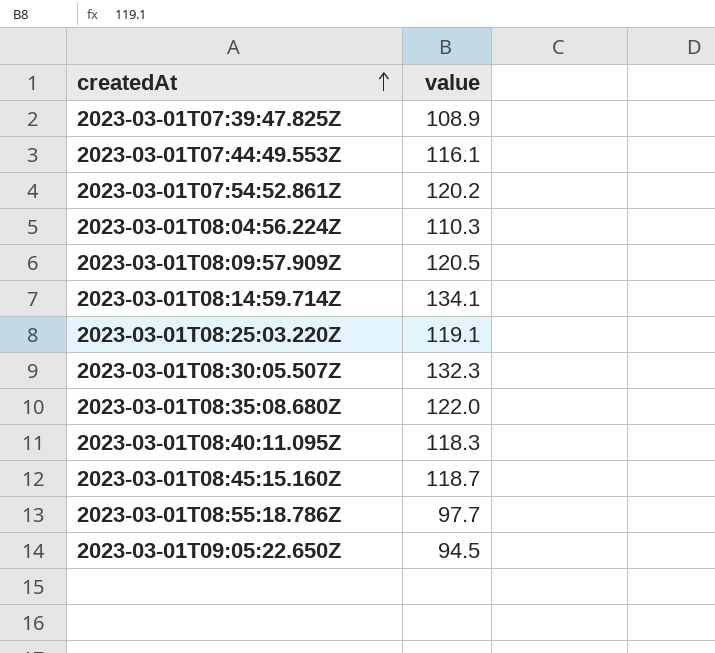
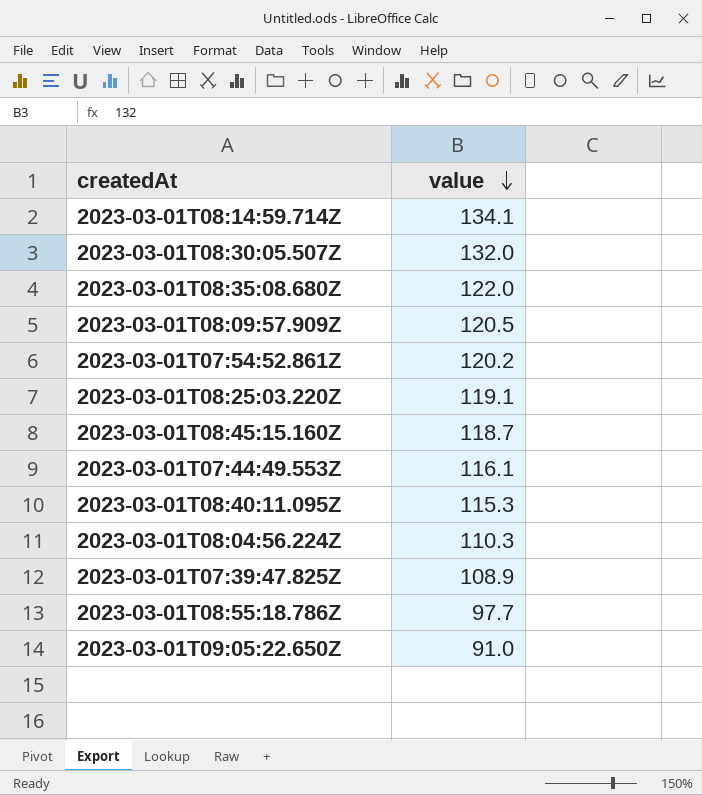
row order: createdAt ascending -> value descending
2023-03-01T08:30:05.507Z | value: 132.3 -> 132.0
2023-03-01T08:40:11.095Z | value: 118.3 -> 115.3
2023-03-01T09:05:22.650Z | value: 94.5 -> 91.0

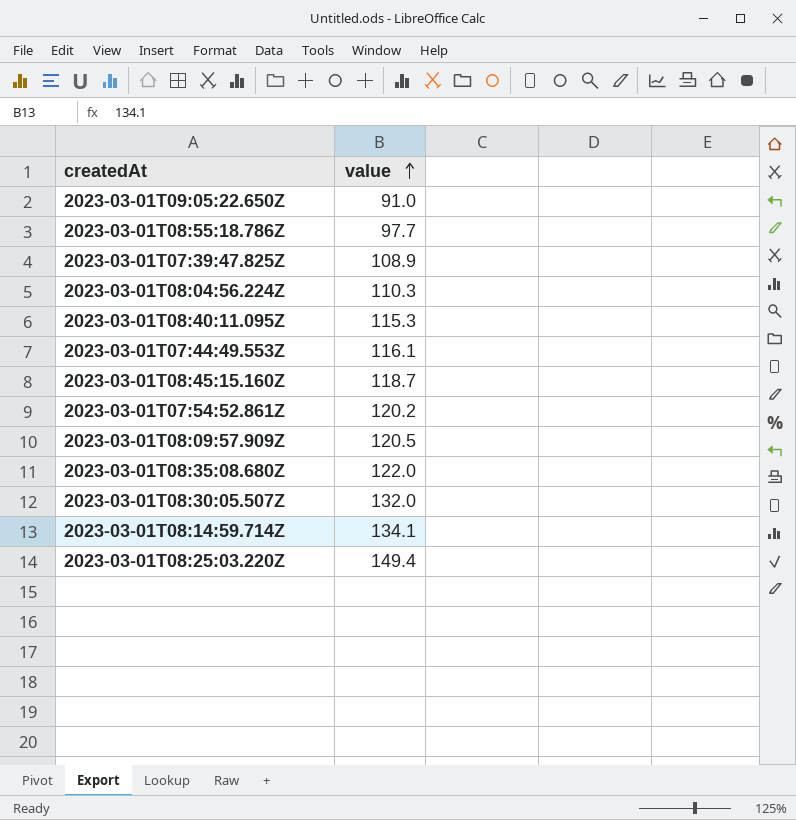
row order: value descending -> value ascending
2023-03-01T08:25:03.220Z | value: 119.1 -> 149.4

